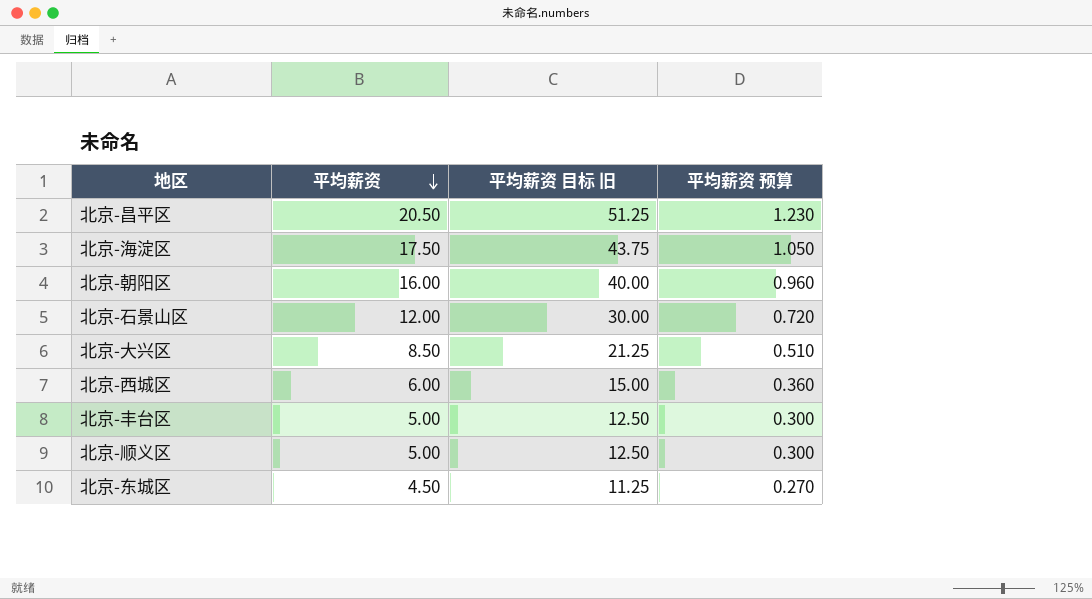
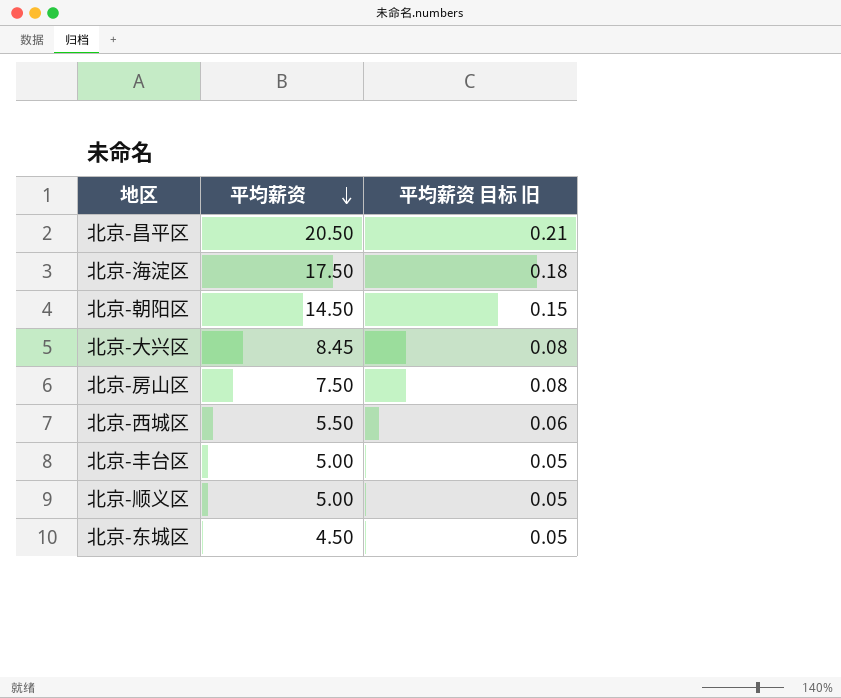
column 平均薪资 预算 | formula: [平均薪资] * 0.06 -> none
column 平均薪资 目标 旧 | formula: [平均薪资] * 2.5 -> [平均薪资] * 0.01
row 北京-石景山区: 12.00 | 30.00 | 0.720 -> none
北京-朝阳区 | 平均薪资: 16.00 -> 14.50
北京-大兴区 | 平均薪资: 8.50 -> 8.45
row 北京-房山区: none -> 7.50 | 0.08
北京-西城区 | 平均薪资: 6.00 -> 5.50

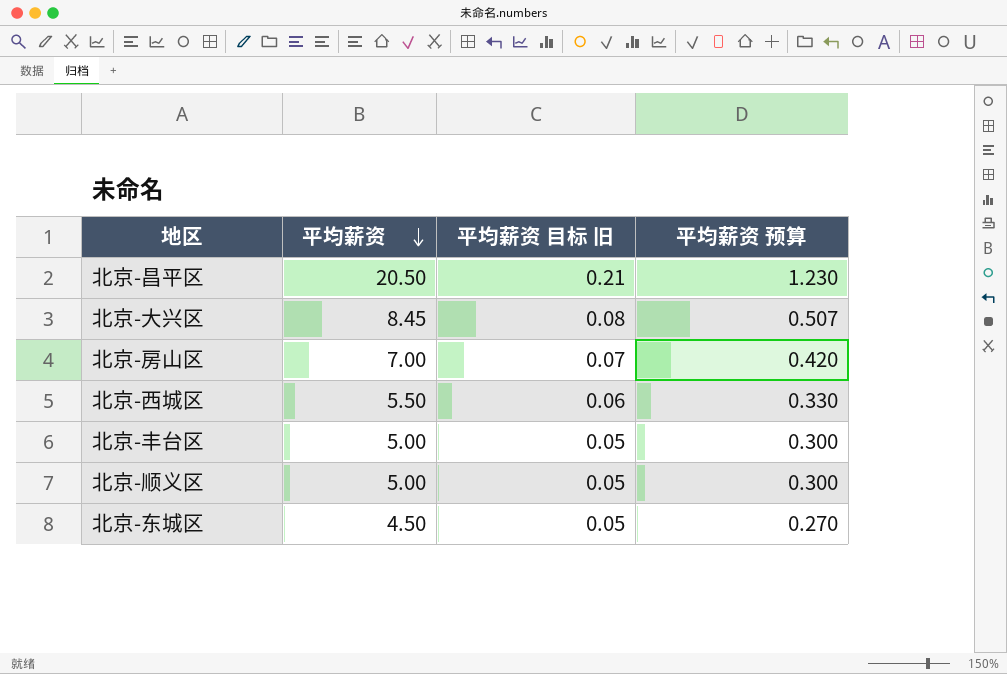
column 平均薪资 预算 | formula: none -> [平均薪资] * 0.06
row 北京-海淀区: 17.50 | 0.18 -> none
row 北京-朝阳区: 14.50 | 0.15 -> none
北京-房山区 | 平均薪资: 7.50 -> 7.00
北京-房山区 | 平均薪资 目标 旧: 0.08 -> 0.07

